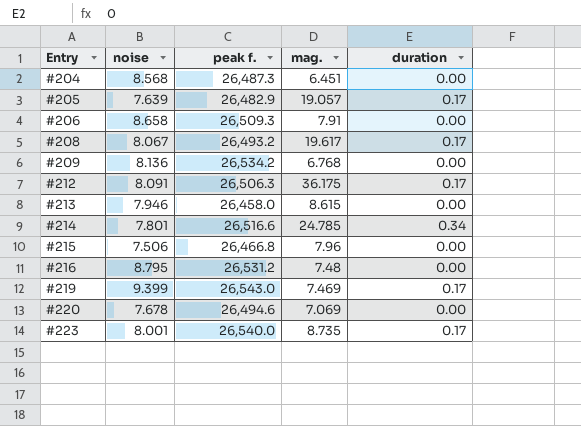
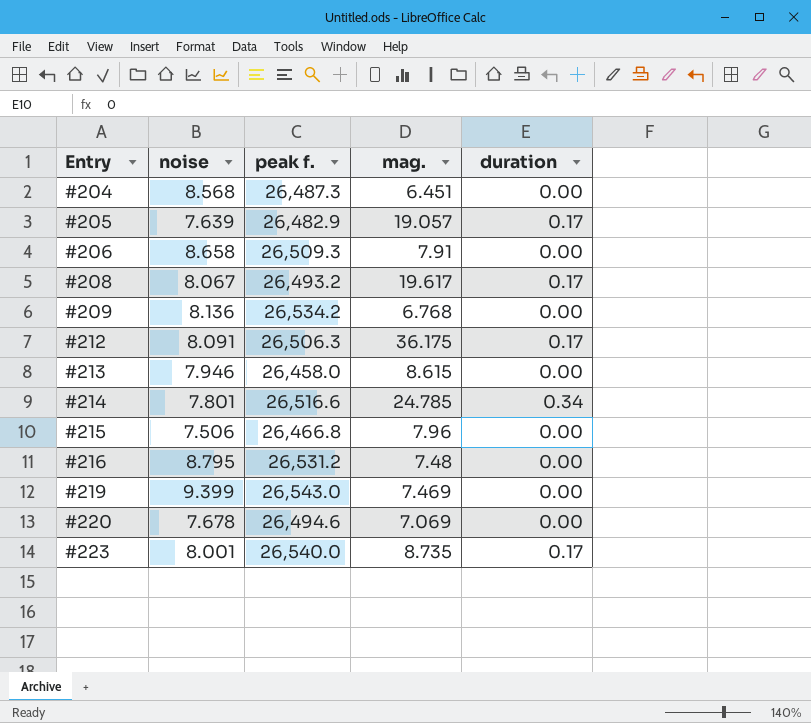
#219 | duration: 0.17 -> 0.00

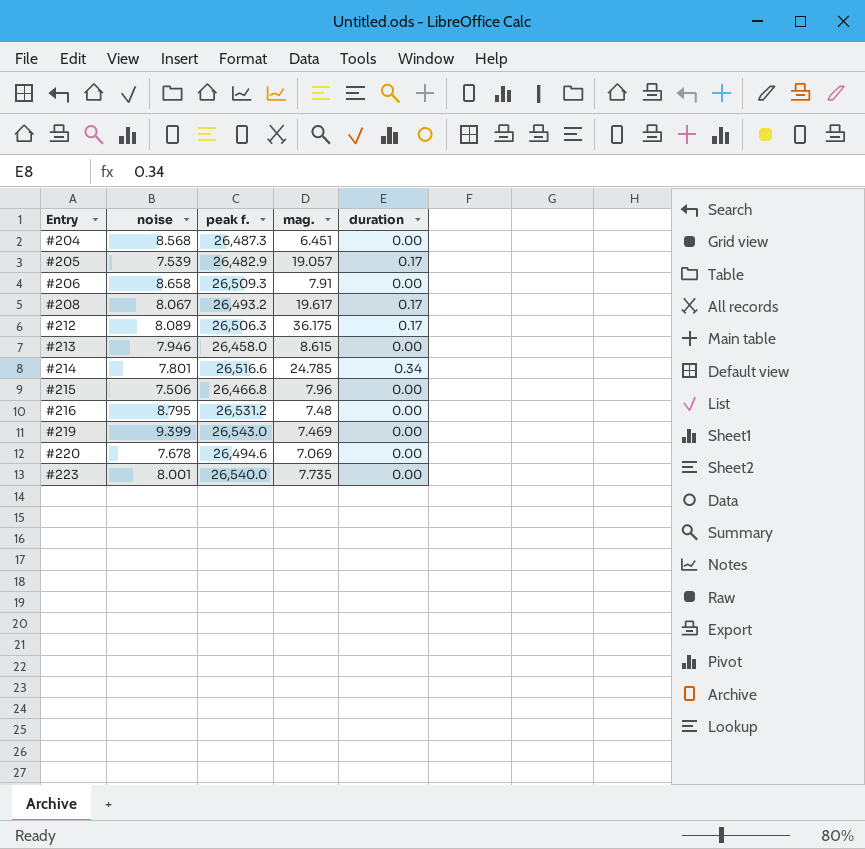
row #209: 8.136 | 26,534.2 | 6.768 | 0.00 -> none
#205 | noise: 7.639 -> 7.539
#212 | noise: 8.091 -> 8.089
#223 | mag.: 8.735 -> 7.735
#223 | duration: 0.17 -> 0.00

